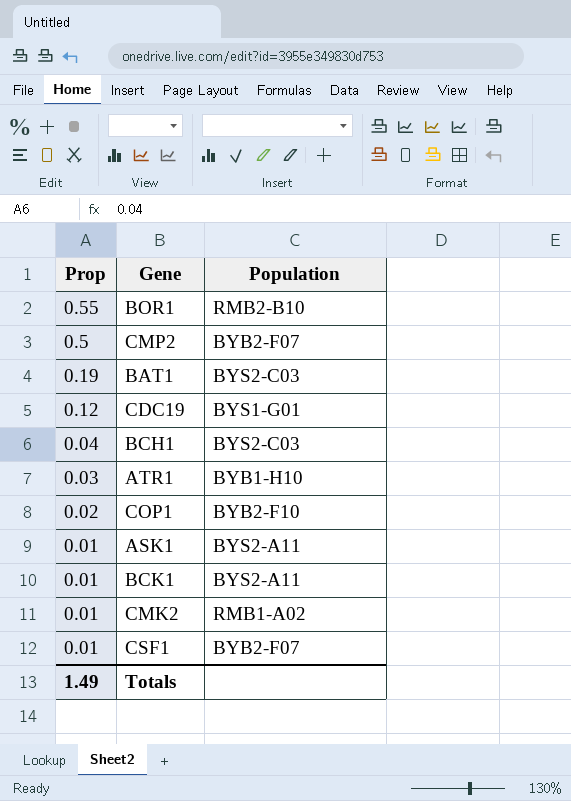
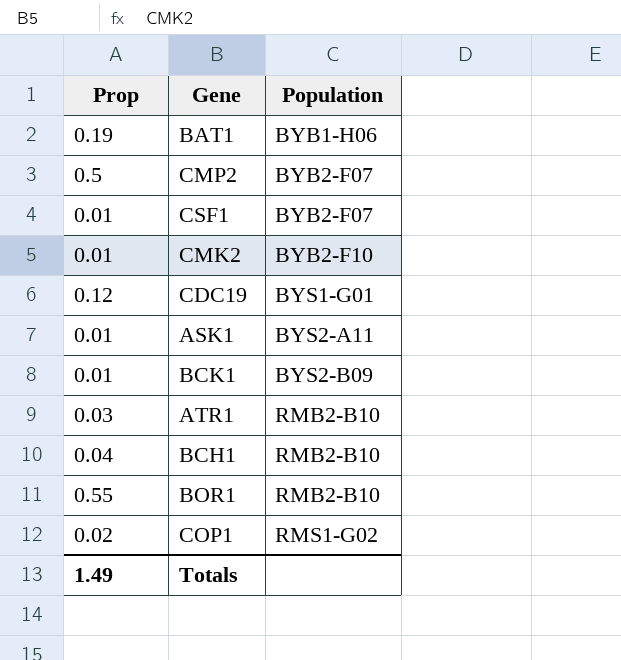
row order: Prop descending -> Population ascending
BAT1 | Population: BYS2-C03 -> BYB1-H06
CMK2 | Population: RMB1-A02 -> BYB2-F10
BCK1 | Population: BYS2-A11 -> BYS2-B09
ATR1 | Population: BYB1-H10 -> RMB2-B10
BCH1 | Population: BYS2-C03 -> RMB2-B10
COP1 | Population: BYB2-F10 -> RMS1-G02

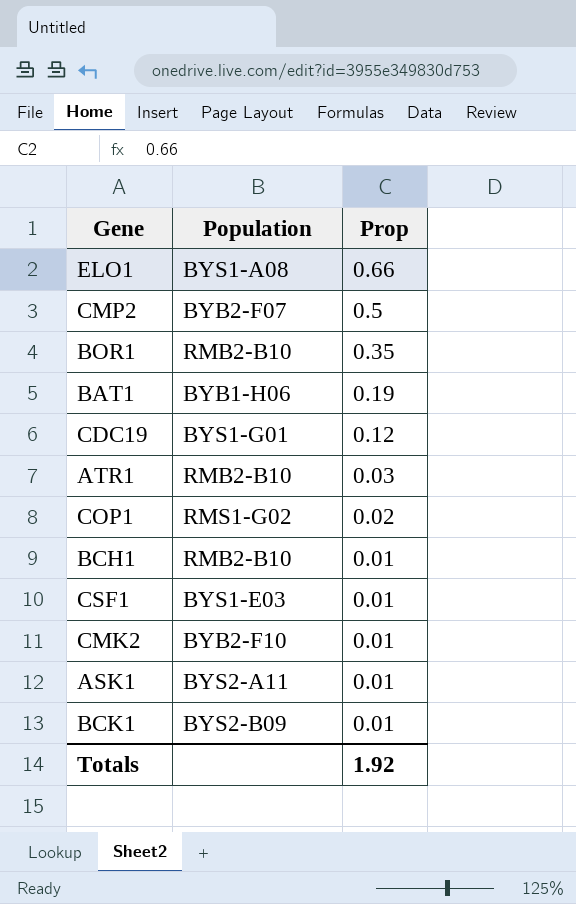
row order: Population ascending -> Prop descending
column Prop | position: 1 -> 3
row ELO1: none -> BYS1-A08 | 0.66
BOR1 | Prop: 0.55 -> 0.35
BCH1 | Prop: 0.04 -> 0.01
CSF1 | Population: BYB2-F07 -> BYS1-E03
Totals | Prop: 1.49 -> 1.92

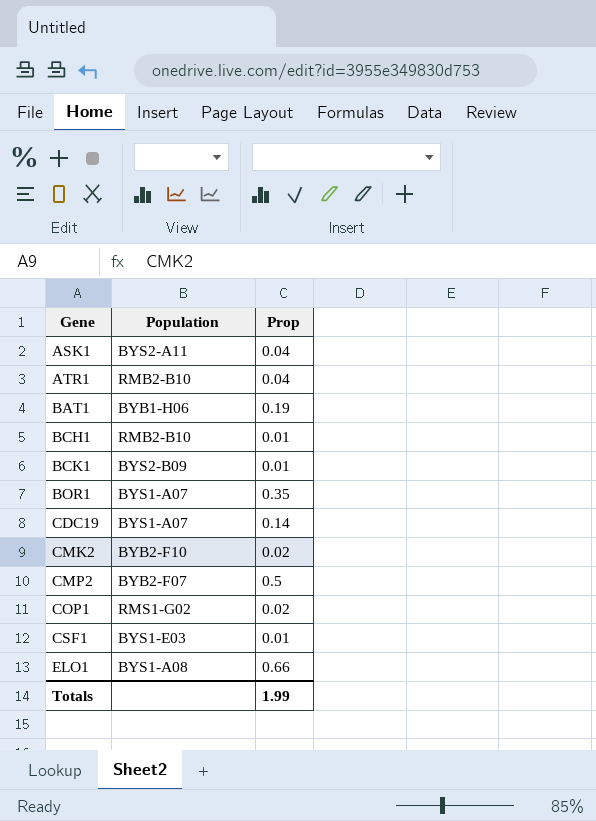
row order: Prop descending -> Gene ascending
ASK1 | Prop: 0.01 -> 0.04
ATR1 | Prop: 0.03 -> 0.04
BOR1 | Population: RMB2-B10 -> BYS1-A07
CDC19 | Population: BYS1-G01 -> BYS1-A07
CDC19 | Prop: 0.12 -> 0.14
CMK2 | Prop: 0.01 -> 0.02
Totals | Prop: 1.92 -> 1.99

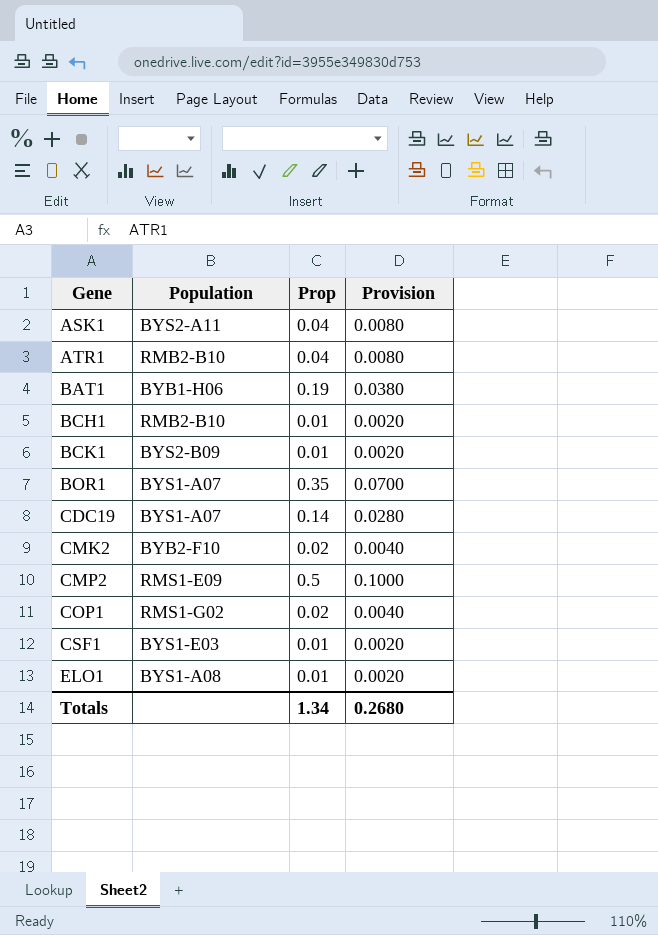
column Provision | formula: none -> [Prop] * 0.2
CMP2 | Population: BYB2-F07 -> RMS1-E09
ELO1 | Prop: 0.66 -> 0.01
Totals | Prop: 1.99 -> 1.34

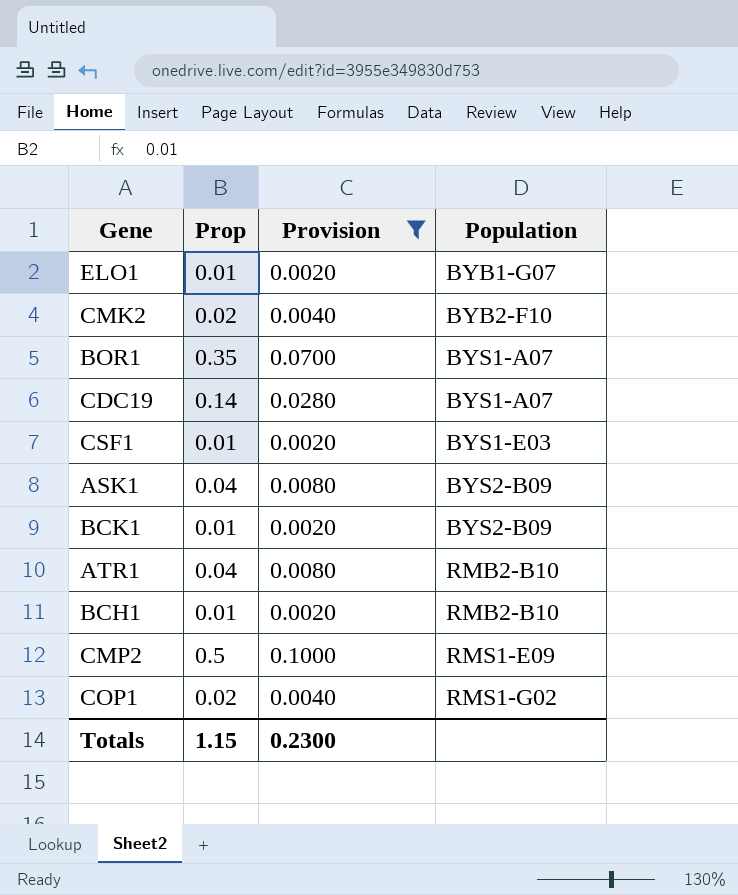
filter: none -> Provision != 0.0380
row order: Gene ascending -> Population ascending
column Population | position: 2 -> 4
ELO1 | Population: BYS1-A08 -> BYB1-G07
ASK1 | Population: BYS2-A11 -> BYS2-B09
Totals | Prop: 1.34 -> 1.15
Totals | Provision: 0.2680 -> 0.2300

